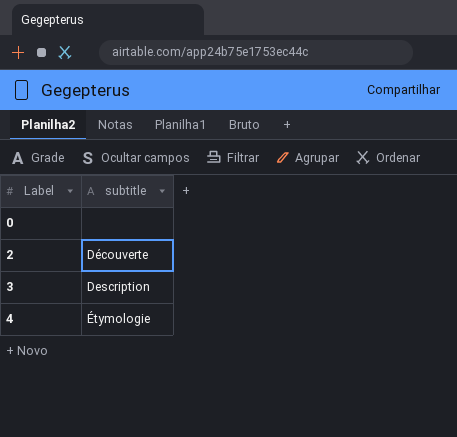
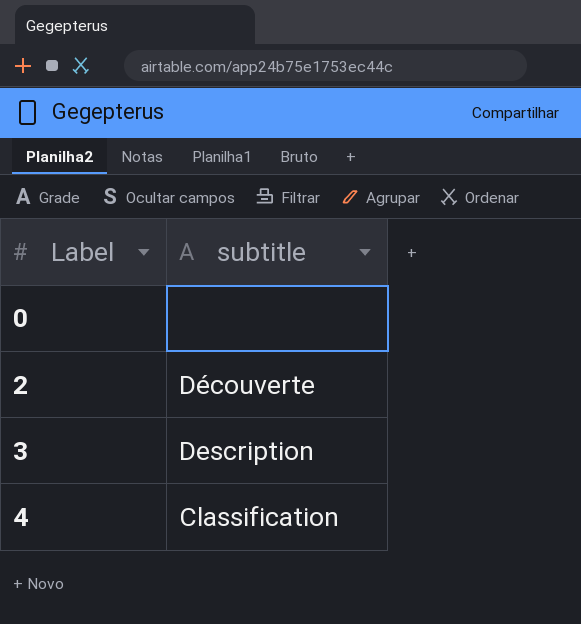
4 | subtitle: Étymologie -> Classification

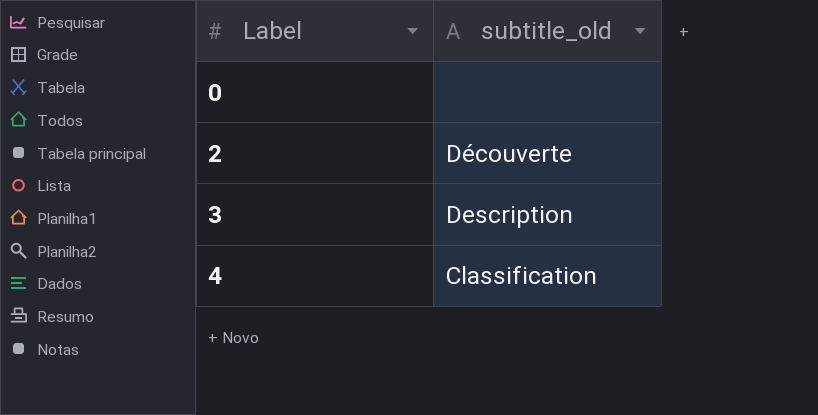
column name: subtitle -> subtitle_old

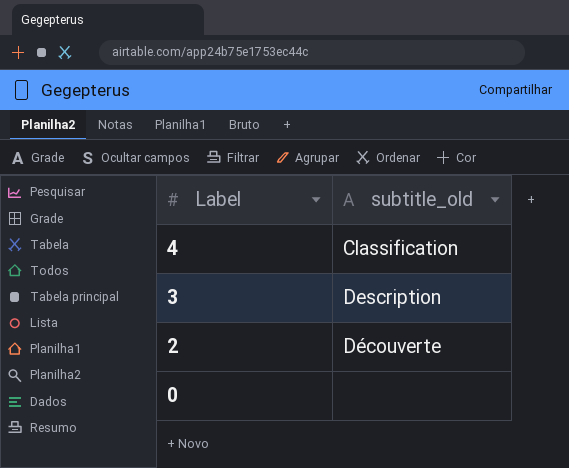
row order: Label ascending -> Label descending

